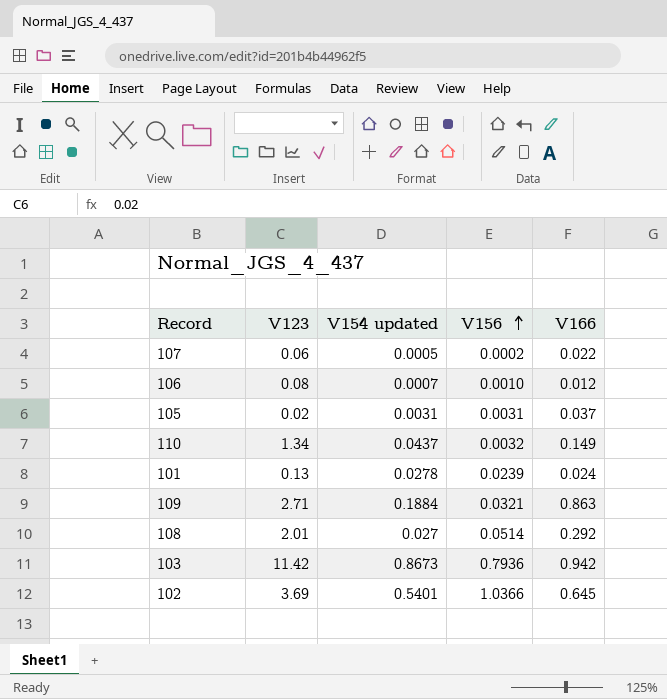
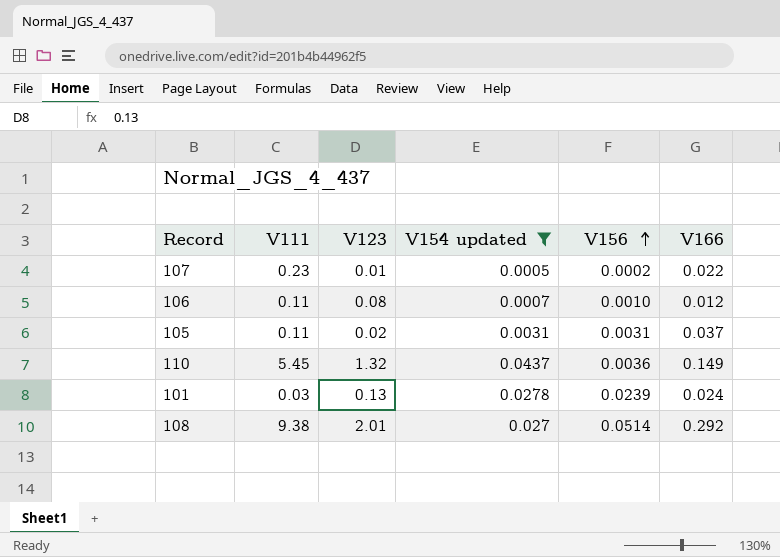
filter: none -> V154 updated <= 0.0437
column V111 | position: none -> 2
107 | V123: 0.06 -> 0.01
110 | V123: 1.34 -> 1.32
110 | V156: 0.0032 -> 0.0036

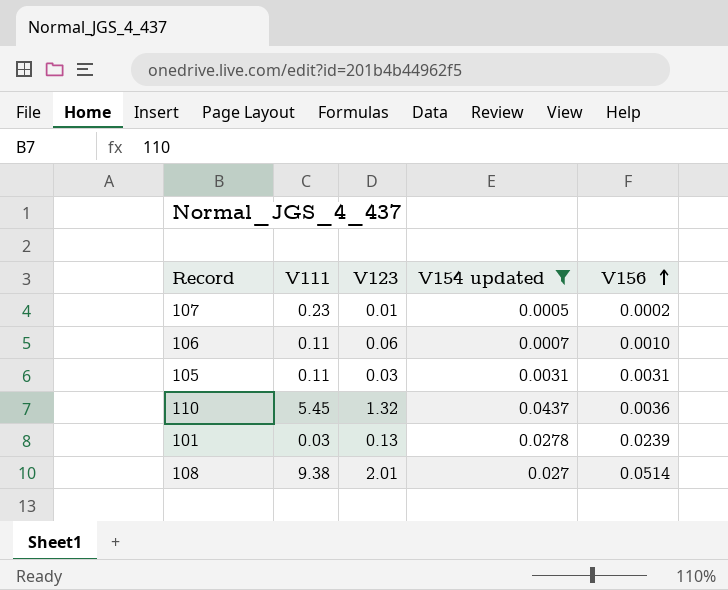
column V166 | position: 6 -> none
106 | V123: 0.08 -> 0.06
105 | V123: 0.02 -> 0.03

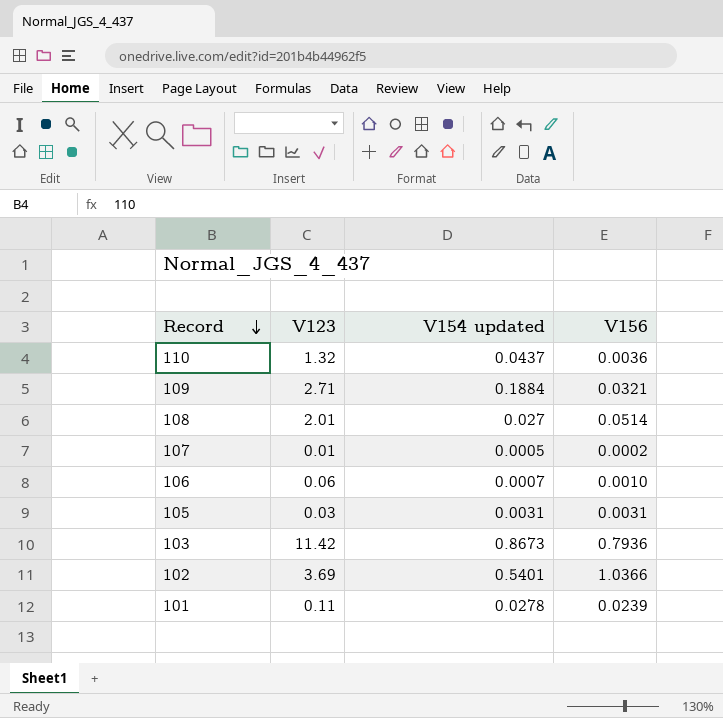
filter: V154 updated <= 0.0437 -> none
row order: V156 ascending -> Record descending
column V111 | position: 2 -> none
101 | V123: 0.13 -> 0.11

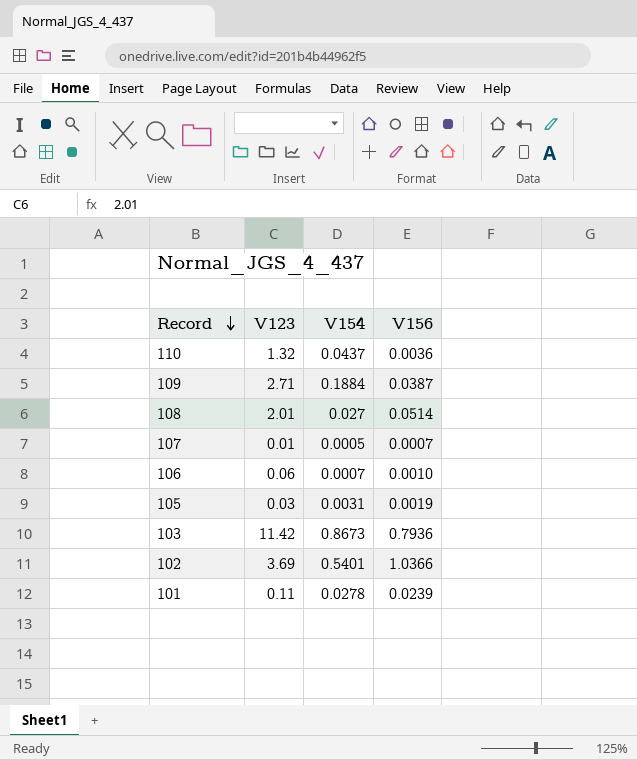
column name: V154 updated -> V154
109 | V156: 0.0321 -> 0.0387
107 | V156: 0.0002 -> 0.0007
105 | V156: 0.0031 -> 0.0019

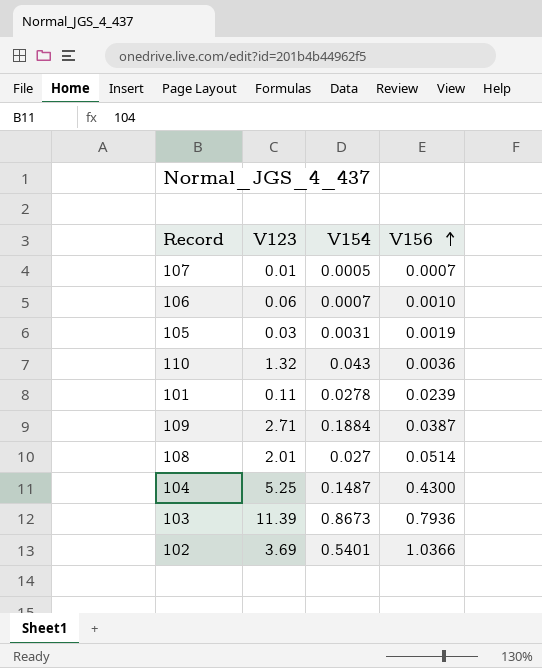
row order: Record descending -> V156 ascending
110 | V154: 0.0437 -> 0.043
row 104: none -> 5.25 | 0.1487 | 0.4300
103 | V123: 11.42 -> 11.39

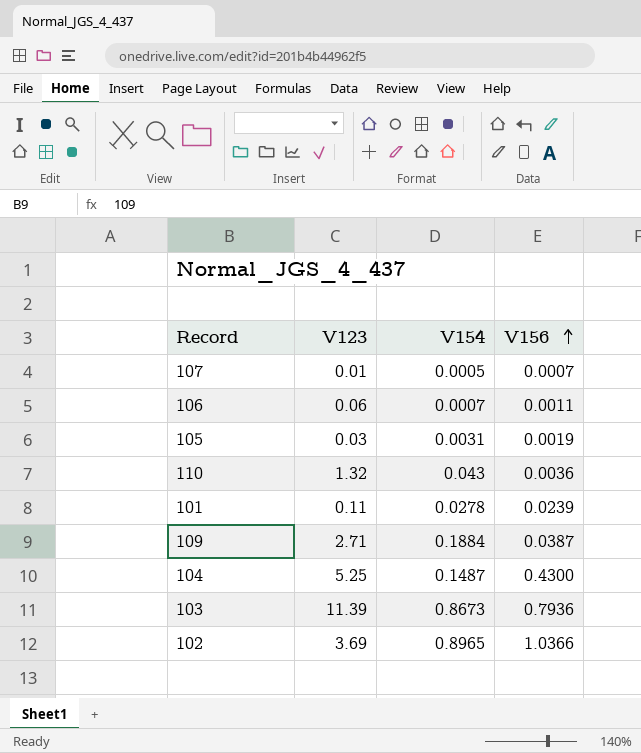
row 108: 2.01 | 0.027 | 0.0514 -> none
106 | V156: 0.0010 -> 0.0011
102 | V154: 0.5401 -> 0.8965

